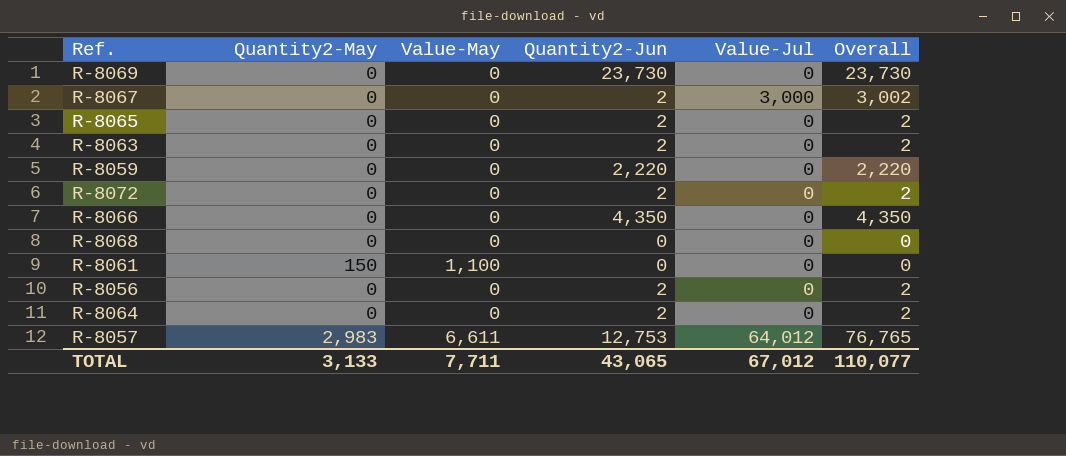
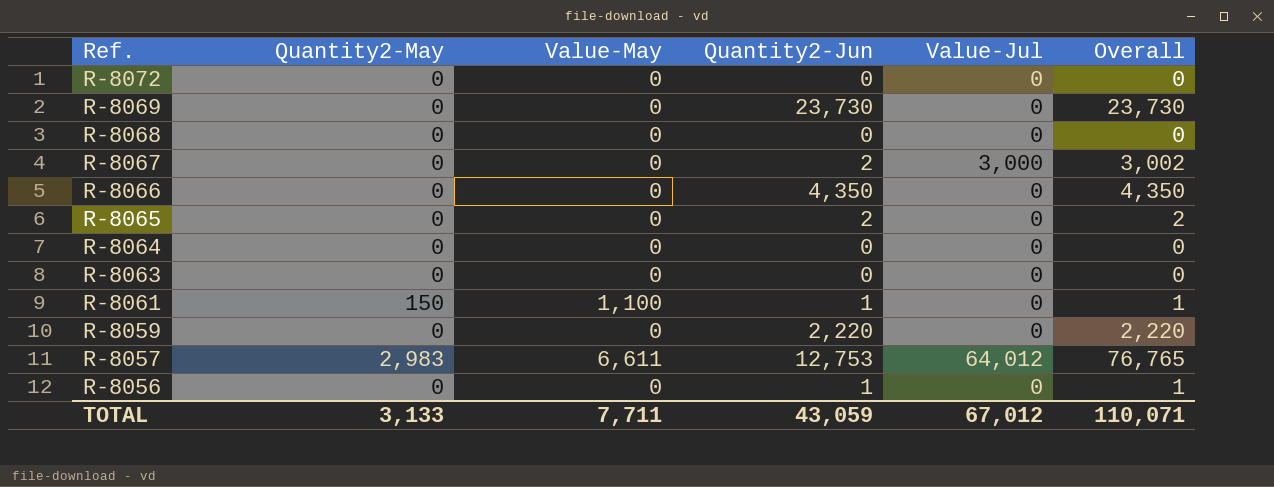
row order: none -> Ref. descending
R-8072 | Quantity2-Jun: 2 -> 0
R-8072 | Overall: 2 -> 0
R-8064 | Quantity2-Jun: 2 -> 0
R-8064 | Overall: 2 -> 0
R-8063 | Quantity2-Jun: 2 -> 0
R-8063 | Overall: 2 -> 0
R-8061 | Quantity2-Jun: 0 -> 1
R-8061 | Overall: 0 -> 1
R-8056 | Quantity2-Jun: 2 -> 1
R-8056 | Overall: 2 -> 1
TOTAL | Quantity2-Jun: 43,065 -> 43,059
TOTAL | Overall: 110,077 -> 110,071

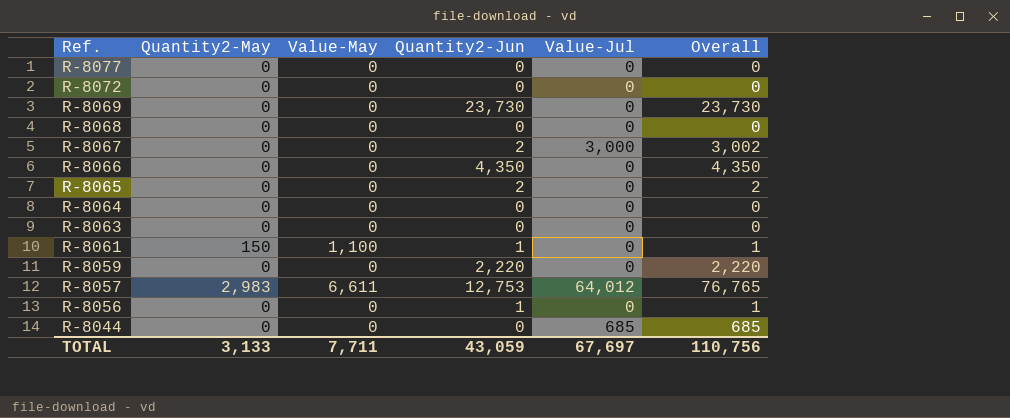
row R-8077: none -> 0 | 0 | 0 | 0 | 0
row R-8044: none -> 0 | 0 | 0 | 685 | 685
TOTAL | Value-Jul: 67,012 -> 67,697
TOTAL | Overall: 110,071 -> 110,756

